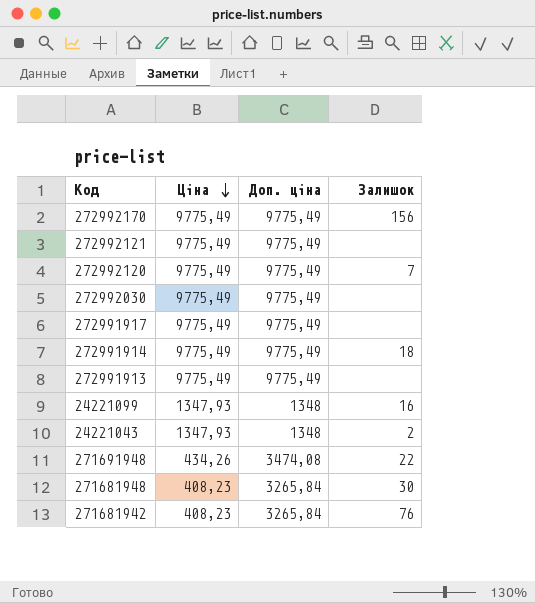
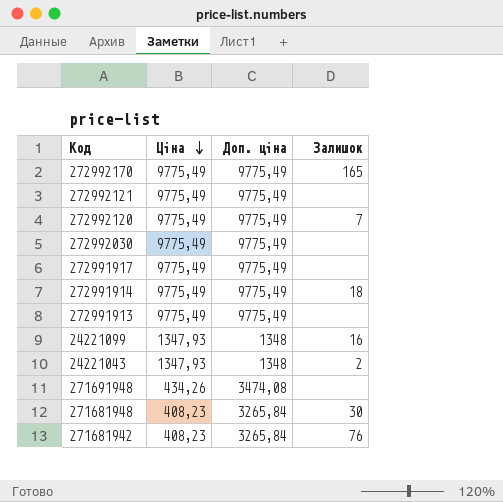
272992170 | Залишок: 156 -> 165
271691948 | Залишок: 22 -> none

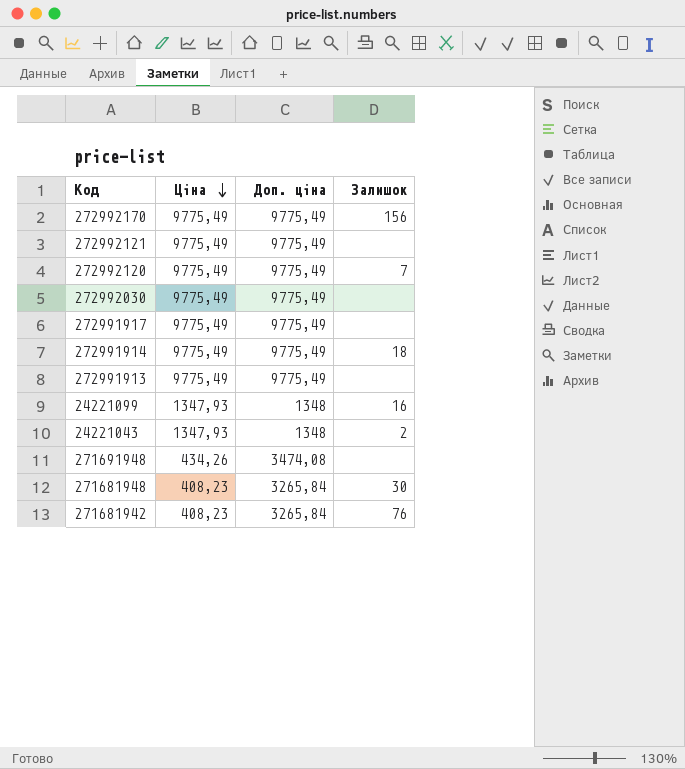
272992170 | Залишок: 165 -> 156

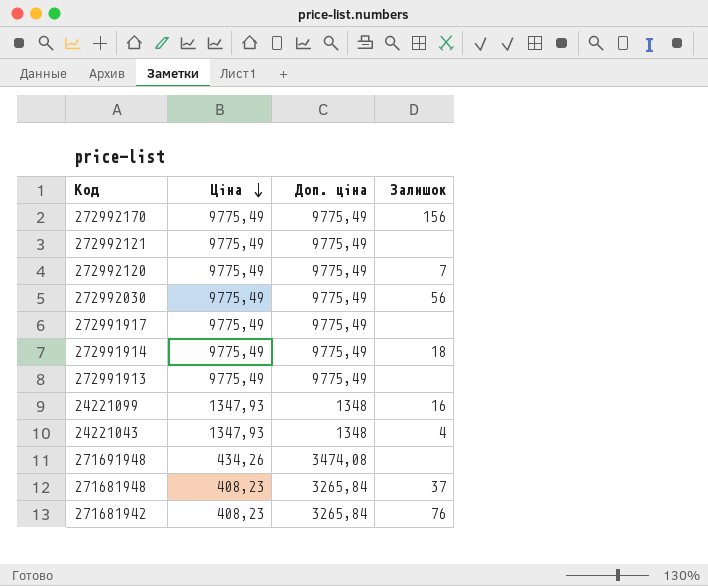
272992030 | Залишок: none -> 56
24221043 | Залишок: 2 -> 4
271681948 | Залишок: 30 -> 37

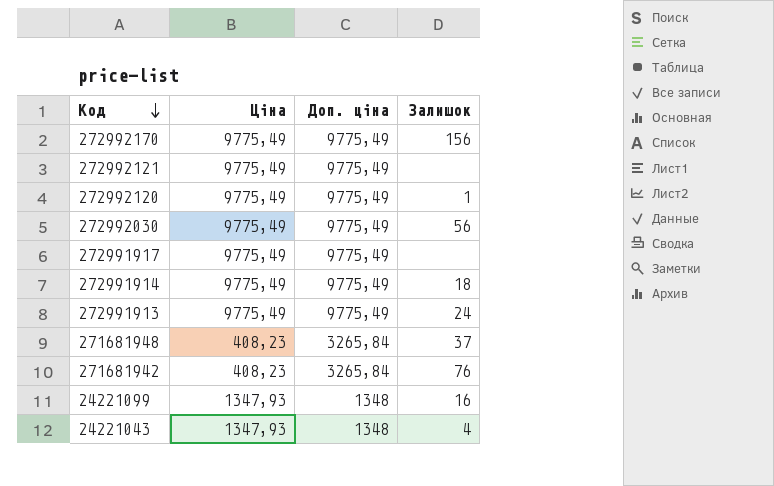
row order: Ціна descending -> Код descending
row 271691948: 434,26 | 3474,08 | none -> none
272992120 | Залишок: 7 -> 1
272991913 | Залишок: none -> 24

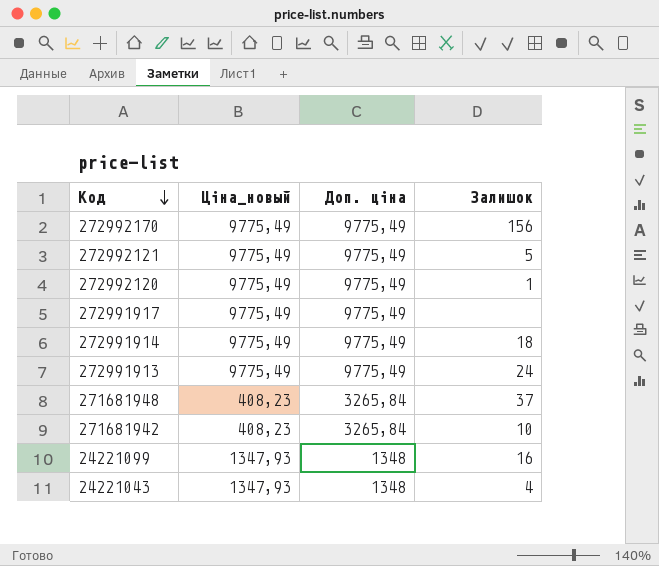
column name: Ціна -> Ціна_новый
row 272992030: 9775,49 | 9775,49 | 56 -> none
272992121 | Залишок: none -> 5
271681942 | Залишок: 76 -> 10

